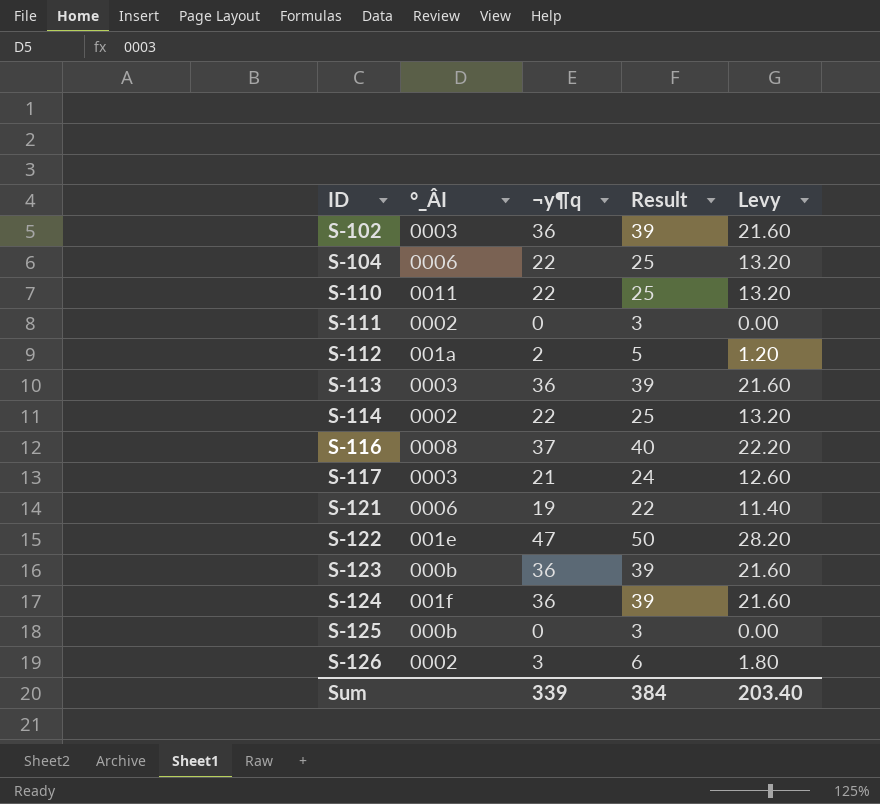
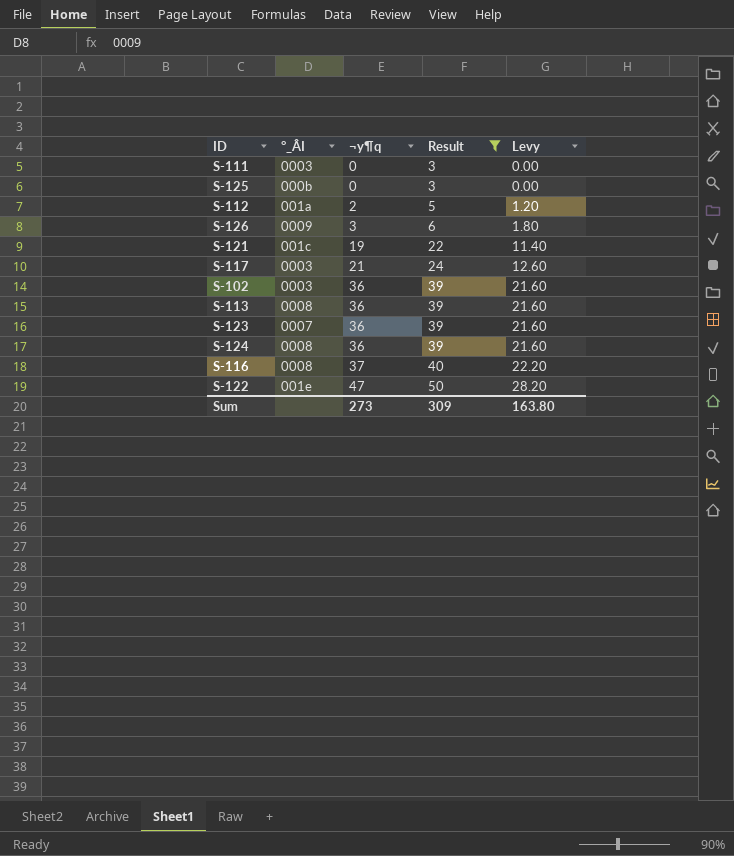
filter: none -> Result != 25
row order: ID ascending -> ¬y¶q ascending
S-111 | °_ÂI: 0002 -> 0003
S-126 | °_ÂI: 0002 -> 0009
S-121 | °_ÂI: 0006 -> 001c
S-113 | °_ÂI: 0003 -> 0008
S-123 | °_ÂI: 000b -> 0007
S-124 | °_ÂI: 001f -> 0008
Sum | ¬y¶q: 339 -> 273
Sum | Result: 384 -> 309
Sum | Levy: 203.40 -> 163.80

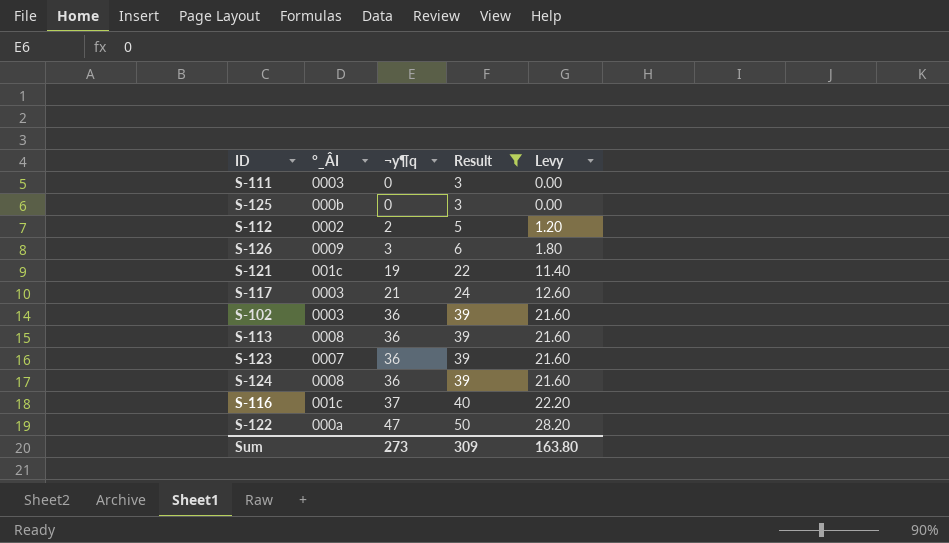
S-112 | °_ÂI: 001a -> 0002
S-116 | °_ÂI: 0008 -> 001c
S-122 | °_ÂI: 001e -> 000a

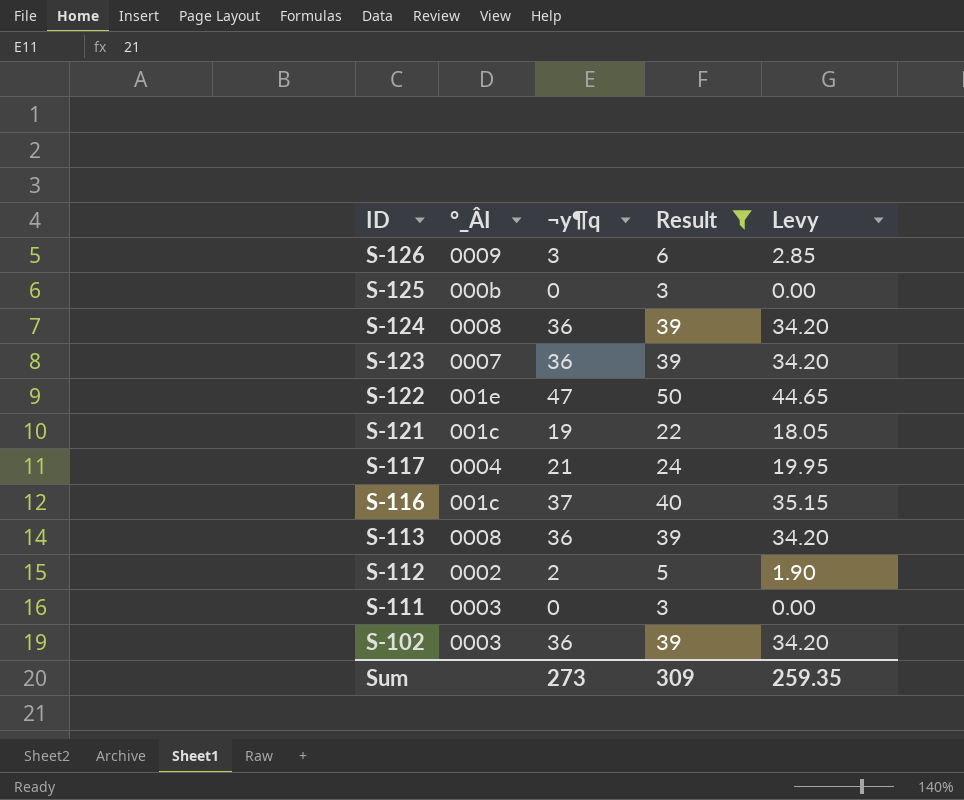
row order: ¬y¶q ascending -> ID descending
column Levy | formula: [¬y¶q] * 0.6 -> [¬y¶q] * 0.95
S-122 | °_ÂI: 000a -> 001e
S-117 | °_ÂI: 0003 -> 0004
Sum | Levy: 163.80 -> 259.35

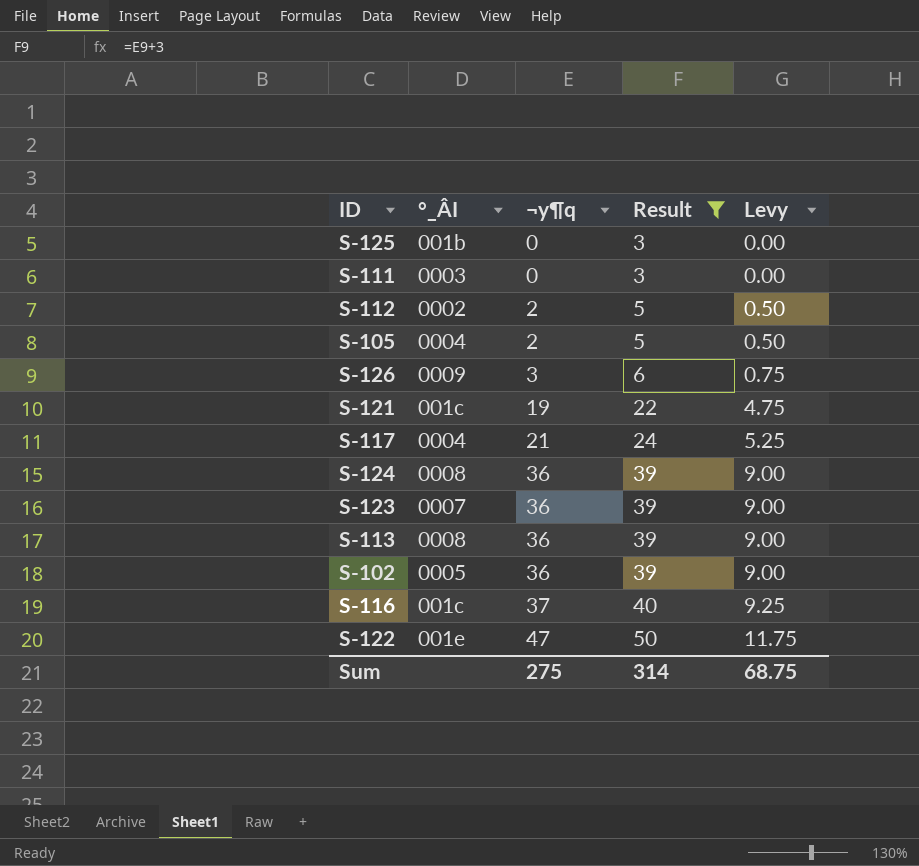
row order: ID descending -> ¬y¶q ascending
column Levy | formula: [¬y¶q] * 0.95 -> [¬y¶q] * 0.25
S-125 | °_ÂI: 000b -> 001b
row S-105: none -> 0004 | 2 | 5 | 0.50
S-102 | °_ÂI: 0003 -> 0005
Sum | ¬y¶q: 273 -> 275
Sum | Result: 309 -> 314
Sum | Levy: 259.35 -> 68.75

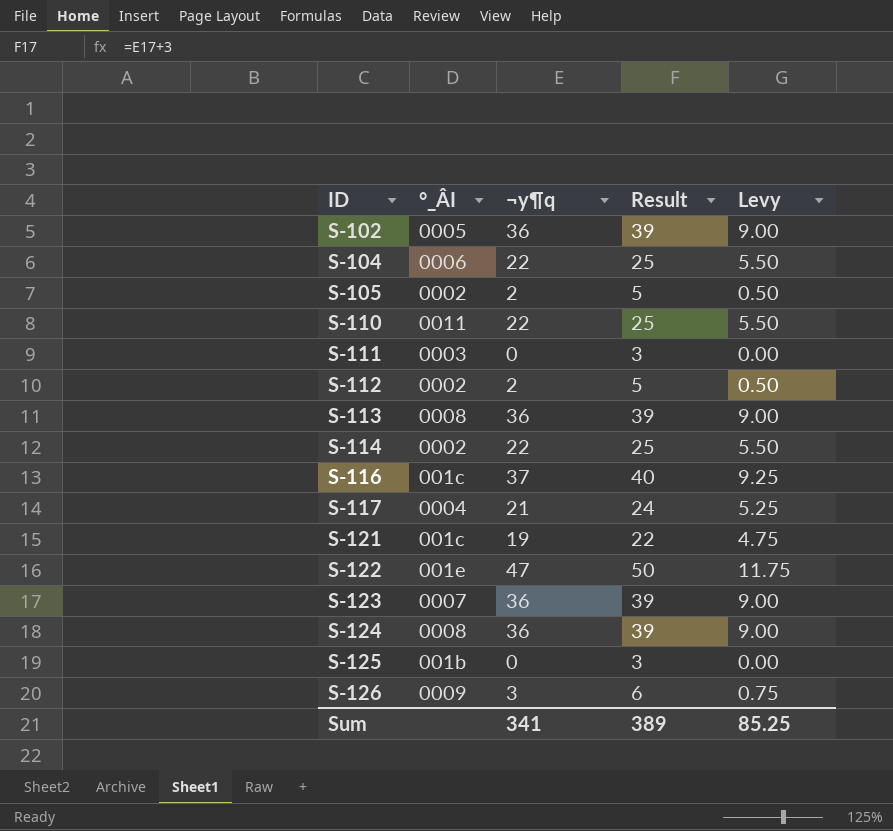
filter: Result != 25 -> none
row order: ¬y¶q ascending -> ID ascending
S-105 | °_ÂI: 0004 -> 0002
Sum | ¬y¶q: 275 -> 341
Sum | Result: 314 -> 389
Sum | Levy: 68.75 -> 85.25

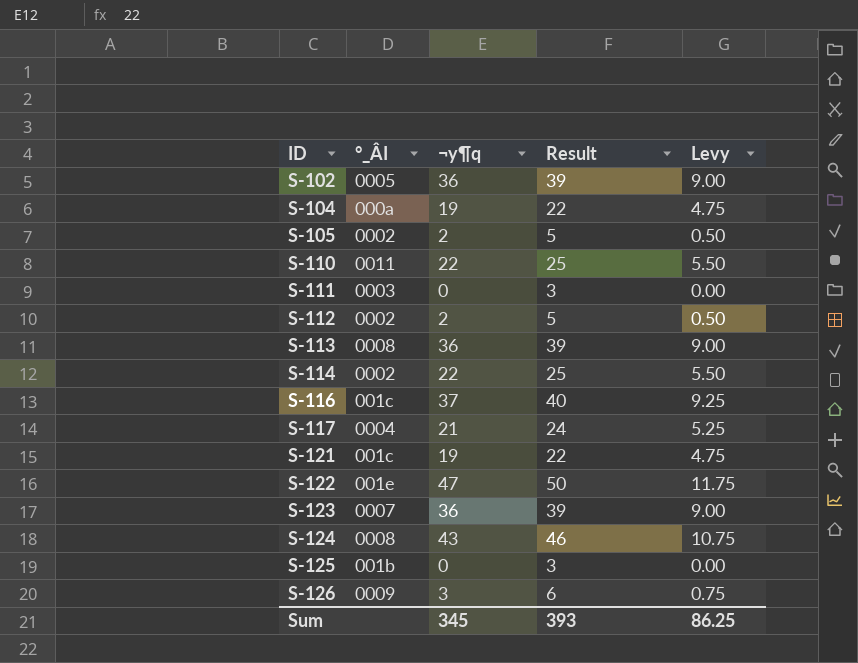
S-104 | °_ÂI: 0006 -> 000a
S-104 | ¬y¶q: 22 -> 19
S-104 | Result: 25 -> 22
S-104 | Levy: 5.50 -> 4.75
S-124 | ¬y¶q: 36 -> 43
S-124 | Result: 39 -> 46
S-124 | Levy: 9.00 -> 10.75
Sum | ¬y¶q: 341 -> 345
Sum | Result: 389 -> 393
Sum | Levy: 85.25 -> 86.25

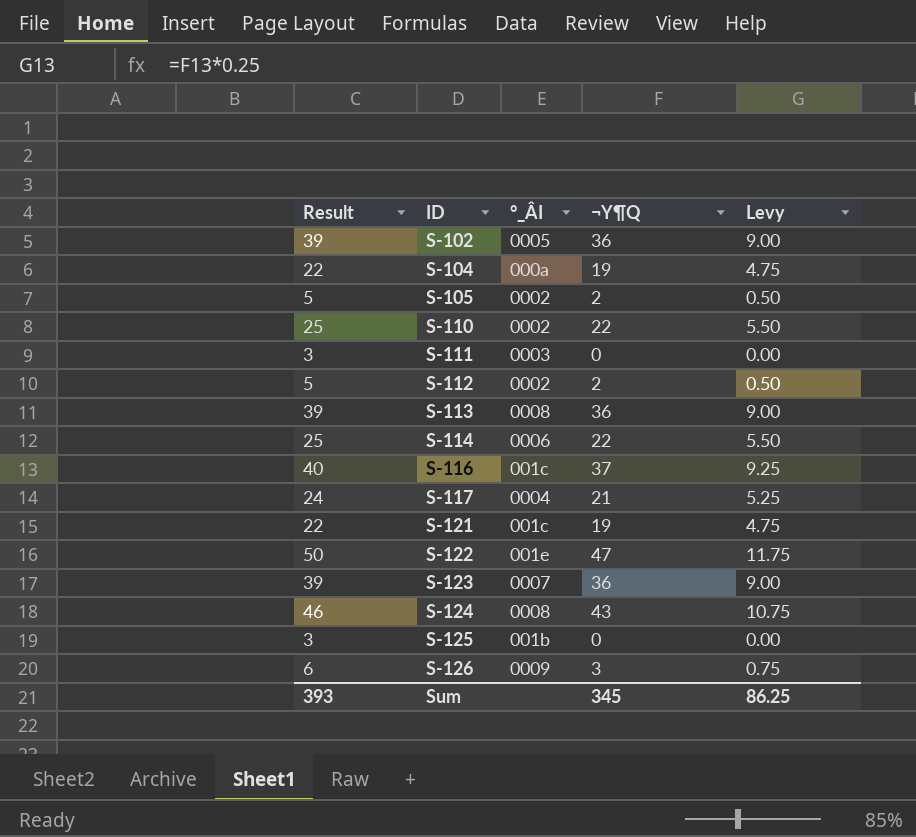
column Result | position: 4 -> 1
column name: ¬y¶q -> ¬Y¶Q
S-110 | °_ÂI: 0011 -> 0002
S-114 | °_ÂI: 0002 -> 0006

